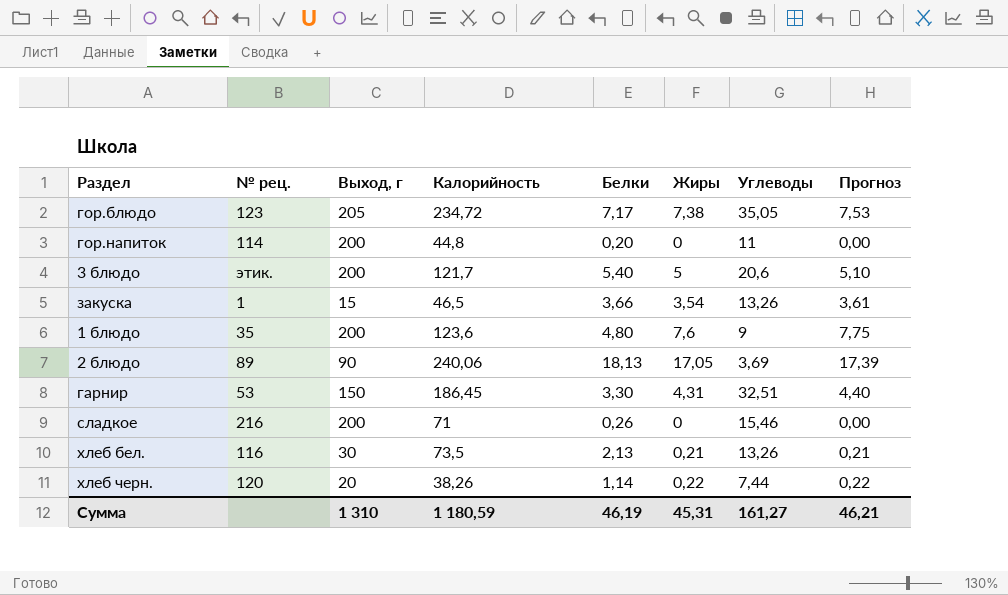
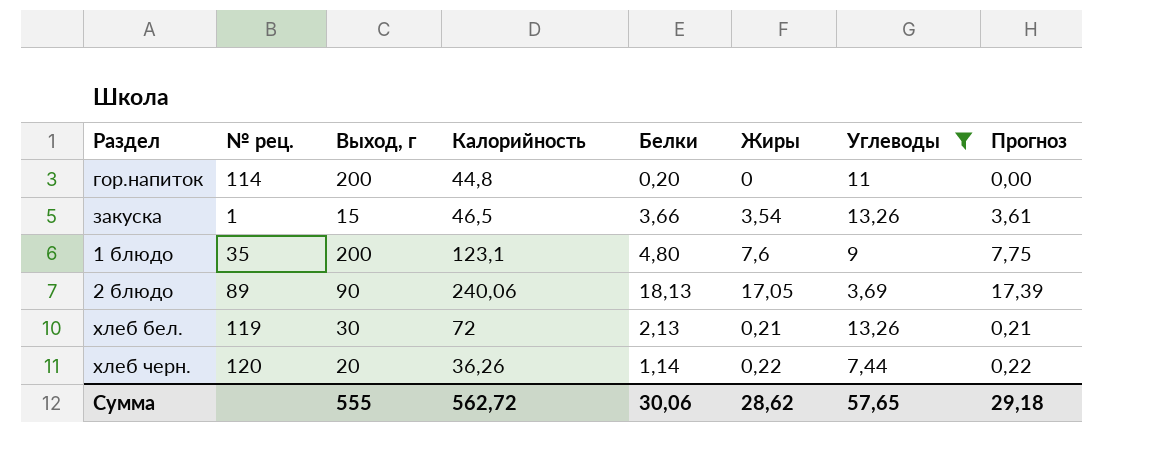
filter: none -> Углеводы <= 13,26
1 блюдо | Калорийность: 123,6 -> 123,1
хлеб бел. | № рец.: 116 -> 119
хлеб бел. | Калорийность: 73,5 -> 72
хлеб черн. | Калорийность: 38,26 -> 36,26
Сумма | Выход, г: 1 310 -> 555
Сумма | Калорийность: 1 180,59 -> 562,72
Сумма | Белки: 46,19 -> 30,06
Сумма | Жиры: 45,31 -> 28,62
Сумма | Углеводы: 161,27 -> 57,65
Сумма | Прогноз: 46,21 -> 29,18

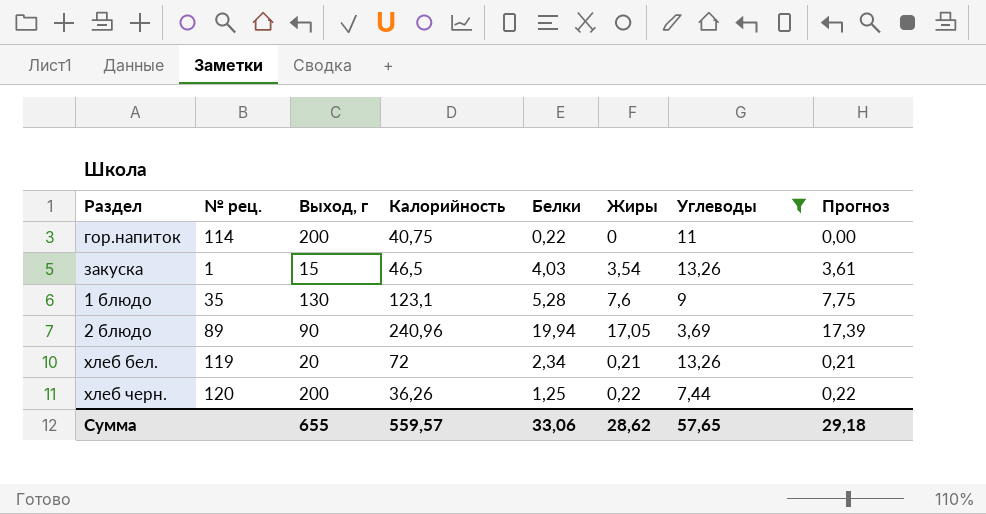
гор.напиток | Калорийность: 44,8 -> 40,75
гор.напиток | Белки: 0,20 -> 0,22
закуска | Белки: 3,66 -> 4,03
1 блюдо | Выход, г: 200 -> 130
1 блюдо | Белки: 4,80 -> 5,28
2 блюдо | Калорийность: 240,06 -> 240,96
2 блюдо | Белки: 18,13 -> 19,94
хлеб бел. | Выход, г: 30 -> 20
хлеб бел. | Белки: 2,13 -> 2,34
хлеб черн. | Выход, г: 20 -> 200
хлеб черн. | Белки: 1,14 -> 1,25
Сумма | Выход, г: 555 -> 655
Сумма | Калорийность: 562,72 -> 559,57
Сумма | Белки: 30,06 -> 33,06

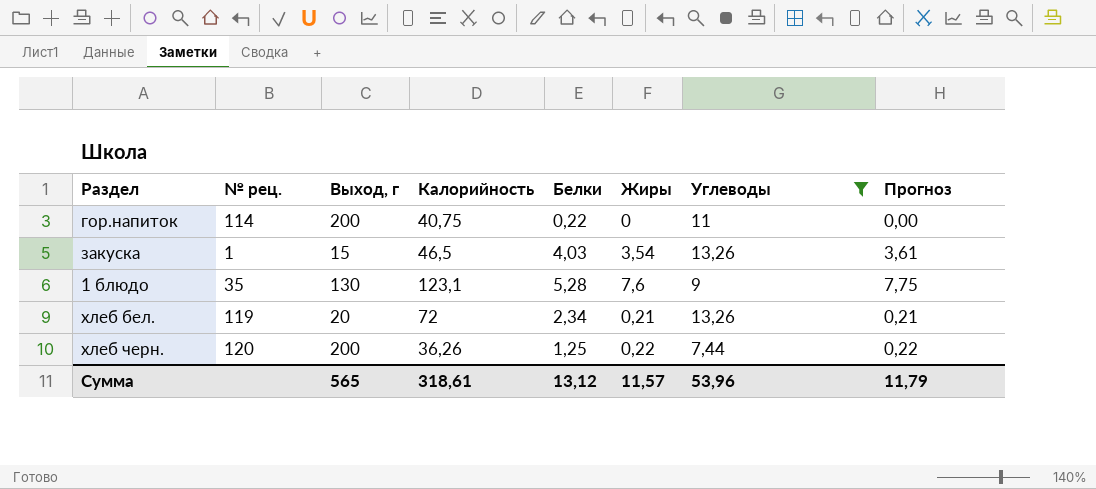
row 2 блюдо: 89 | 90 | 240,96 | 19,94 | 17,05 | 3,69 | 17,39 -> none
Сумма | Выход, г: 655 -> 565
Сумма | Калорийность: 559,57 -> 318,61
Сумма | Белки: 33,06 -> 13,12
Сумма | Жиры: 28,62 -> 11,57
Сумма | Углеводы: 57,65 -> 53,96
Сумма | Прогноз: 29,18 -> 11,79

